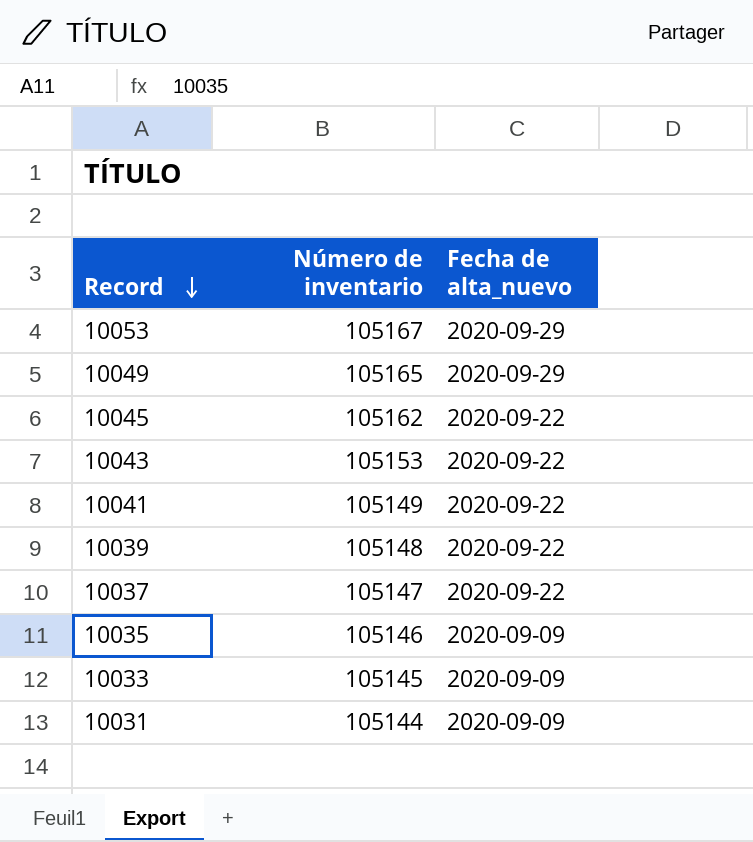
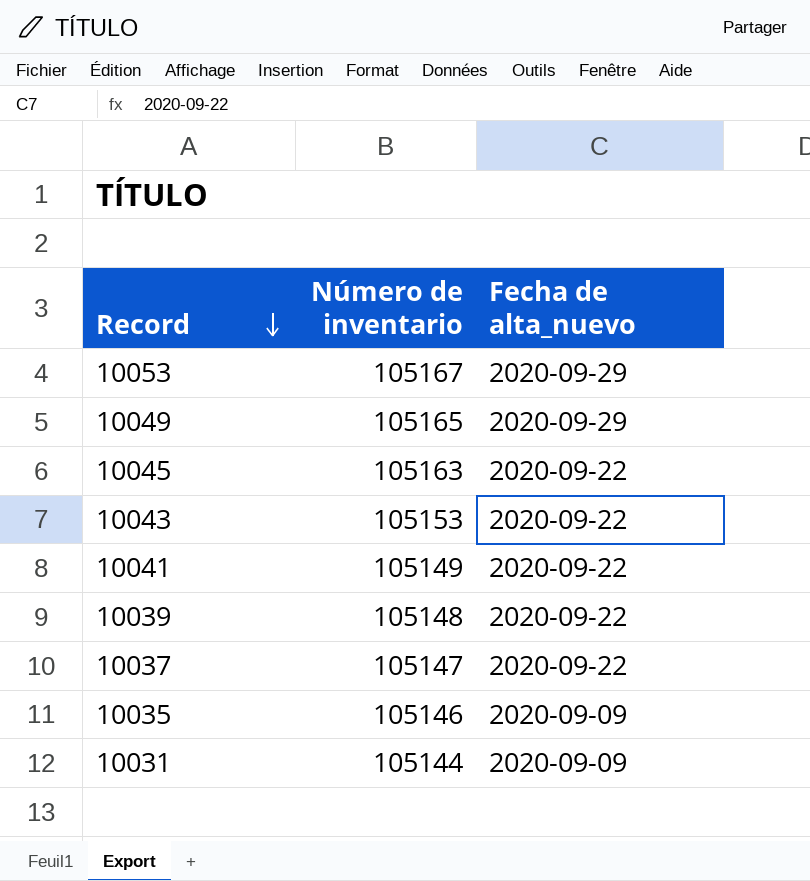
row 10033: 105145 | 2020-09-09 -> none
10045 | Número de inventario: 105162 -> 105163

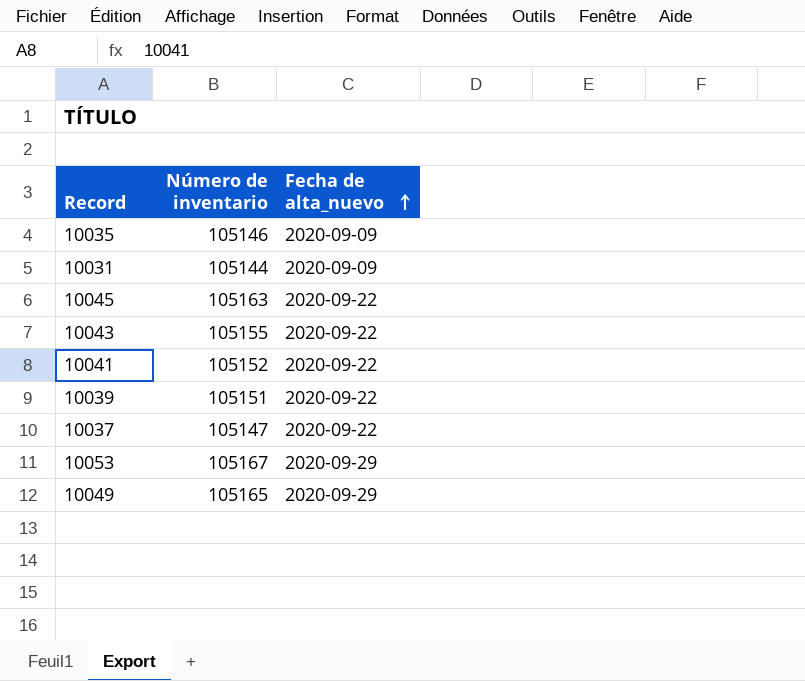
row order: Record descending -> Fecha de alta_nuevo ascending
10043 | Número de inventario: 105153 -> 105155
10041 | Número de inventario: 105149 -> 105152
10039 | Número de inventario: 105148 -> 105151

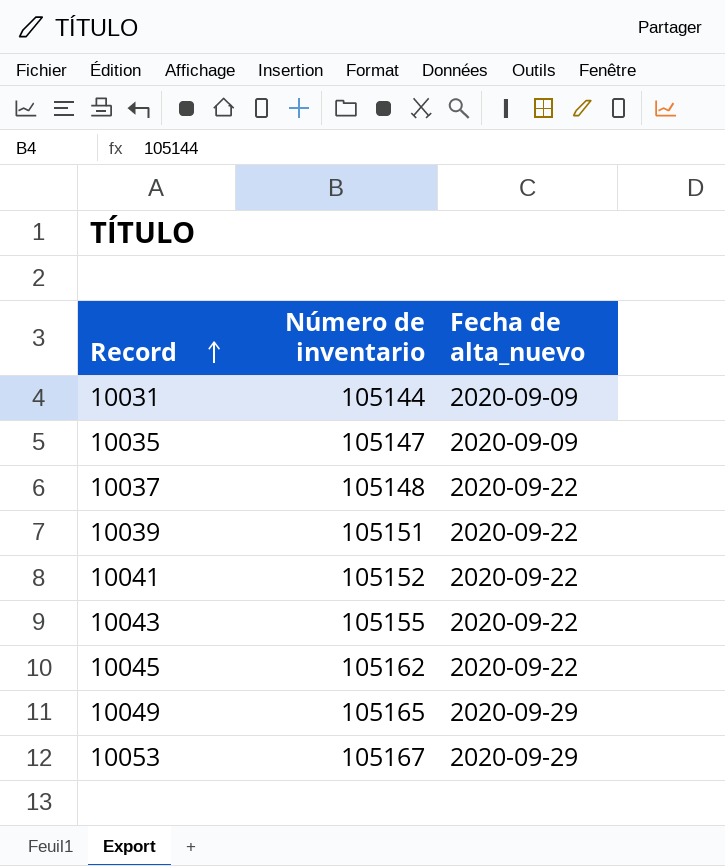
row order: Fecha de alta_nuevo ascending -> Record ascending
10035 | Número de inventario: 105146 -> 105147
10037 | Número de inventario: 105147 -> 105148
10045 | Número de inventario: 105163 -> 105162

